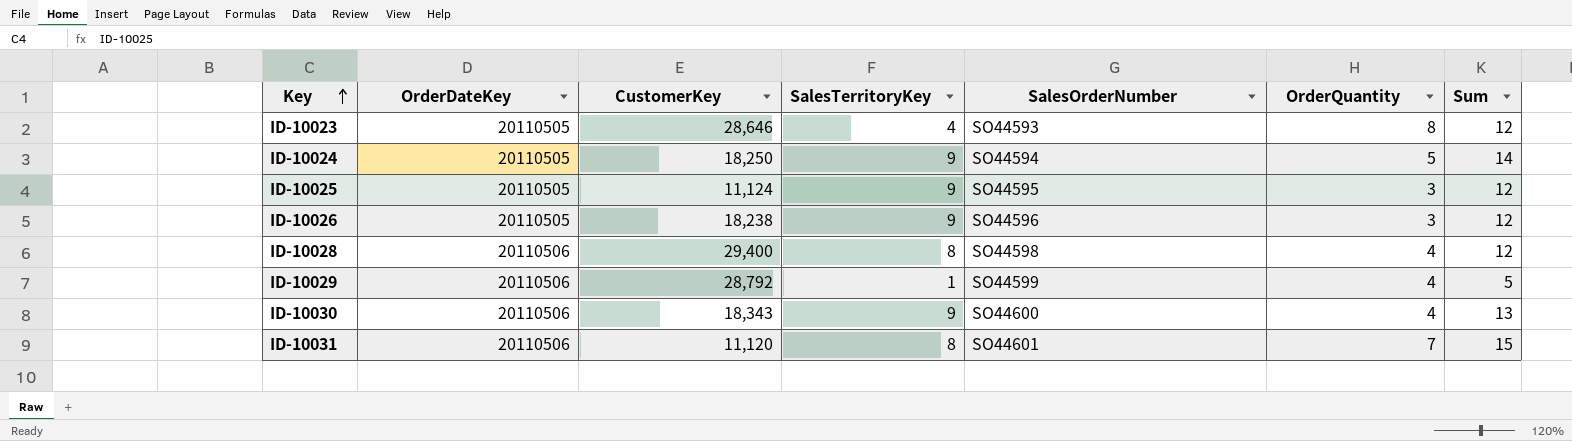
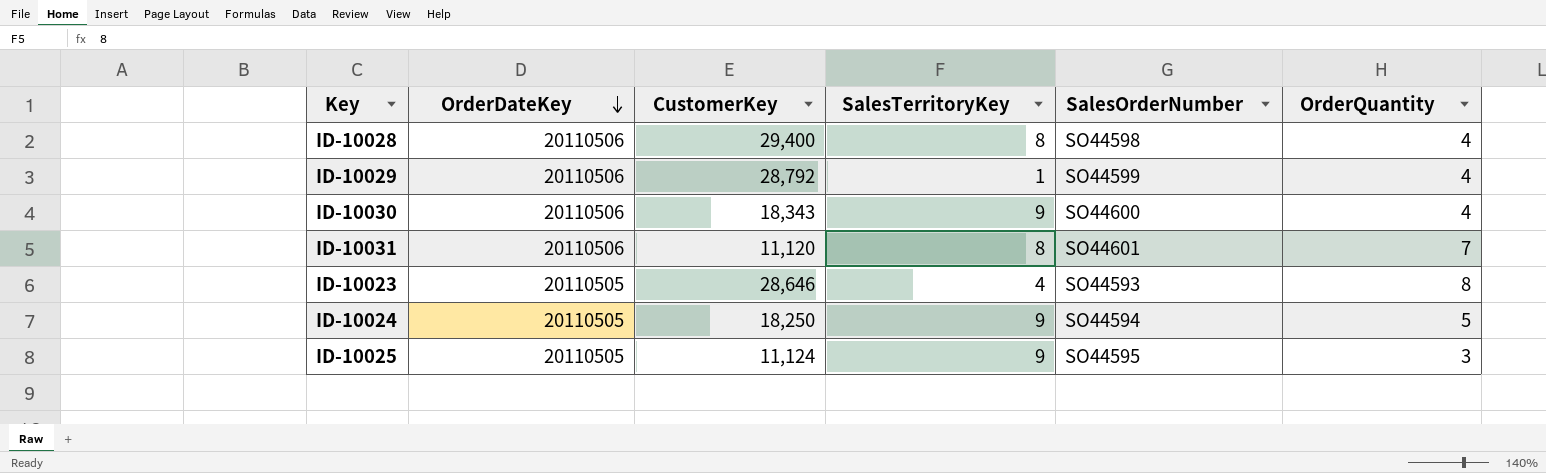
row order: Key ascending -> OrderDateKey descending
column Sum | formula: [SalesTerritoryKey] + [OrderQuantity] -> none
row ID-10026: 20110505 | 18,238 | 9 | SO44596 | 3 | 12 -> none

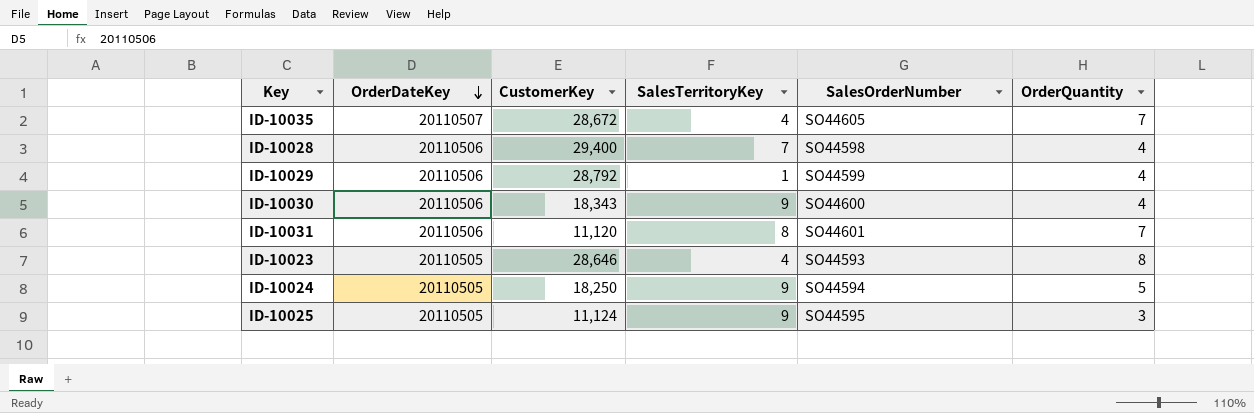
row ID-10035: none -> 20110507 | 28,672 | 4 | SO44605 | 7
ID-10028 | SalesTerritoryKey: 8 -> 7

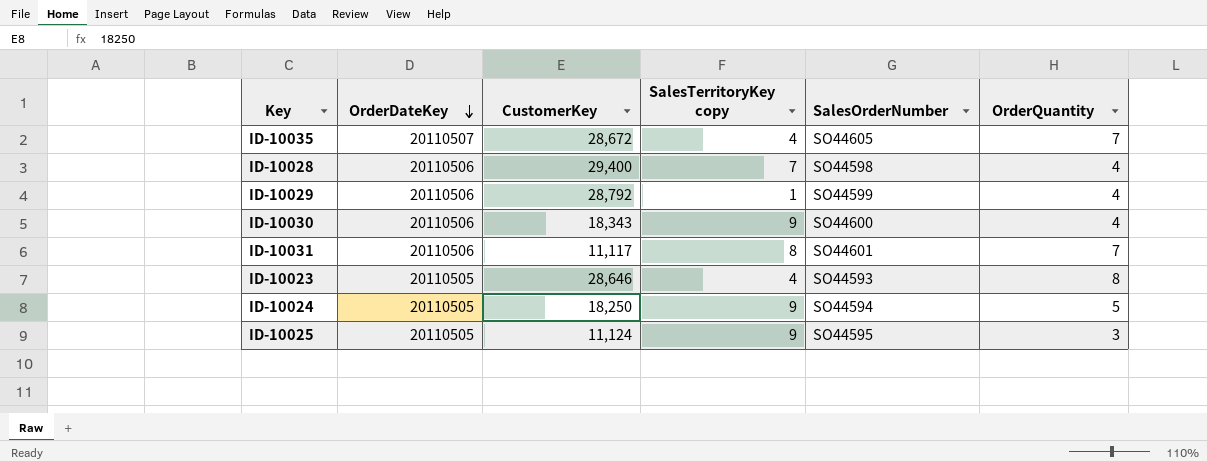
column name: SalesTerritoryKey -> SalesTerritoryKey copy
ID-10031 | CustomerKey: 11,120 -> 11,117

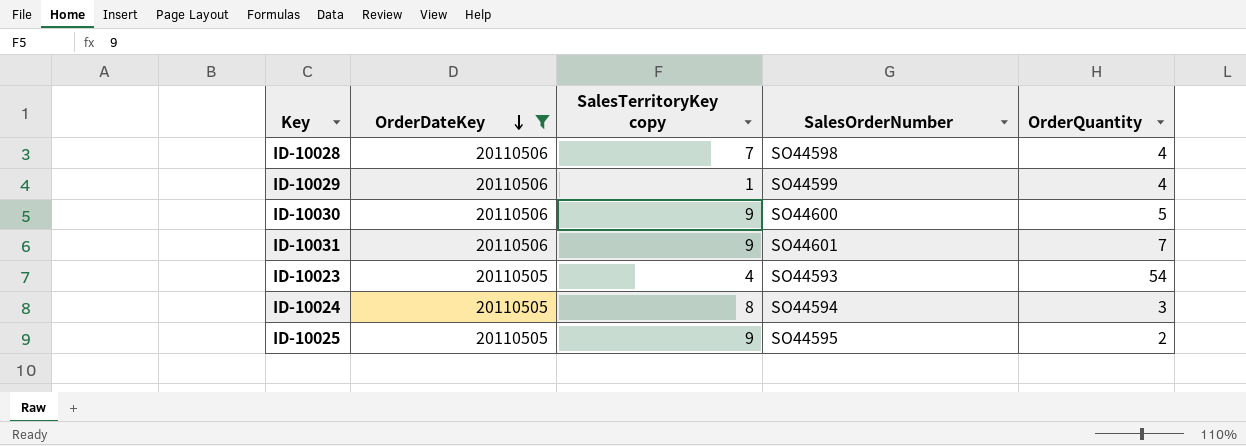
filter: none -> OrderDateKey != 20110507
column CustomerKey | position: 3 -> none
ID-10030 | OrderQuantity: 4 -> 5
ID-10031 | SalesTerritoryKey copy: 8 -> 9
ID-10023 | OrderQuantity: 8 -> 54
ID-10024 | SalesTerritoryKey copy: 9 -> 8
ID-10024 | OrderQuantity: 5 -> 3
ID-10025 | OrderQuantity: 3 -> 2

